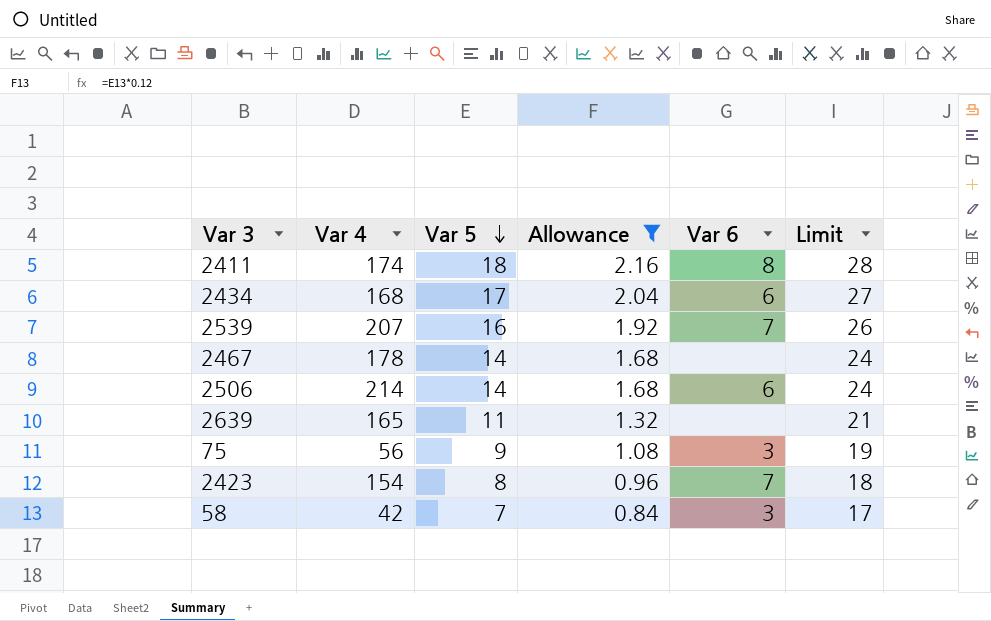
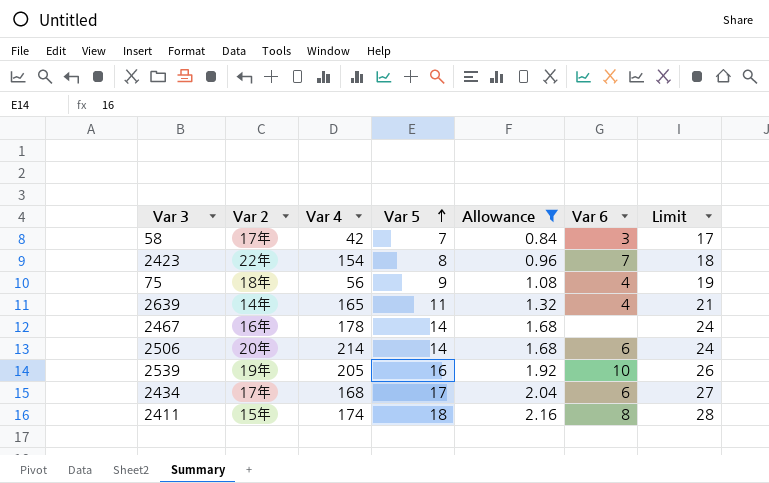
row order: Var 5 descending -> Var 5 ascending
column Var 2 | position: none -> 2
75 | Var 6: 3 -> 4
2639 | Var 6: none -> 4
2539 | Var 4: 207 -> 205
2539 | Var 6: 7 -> 10

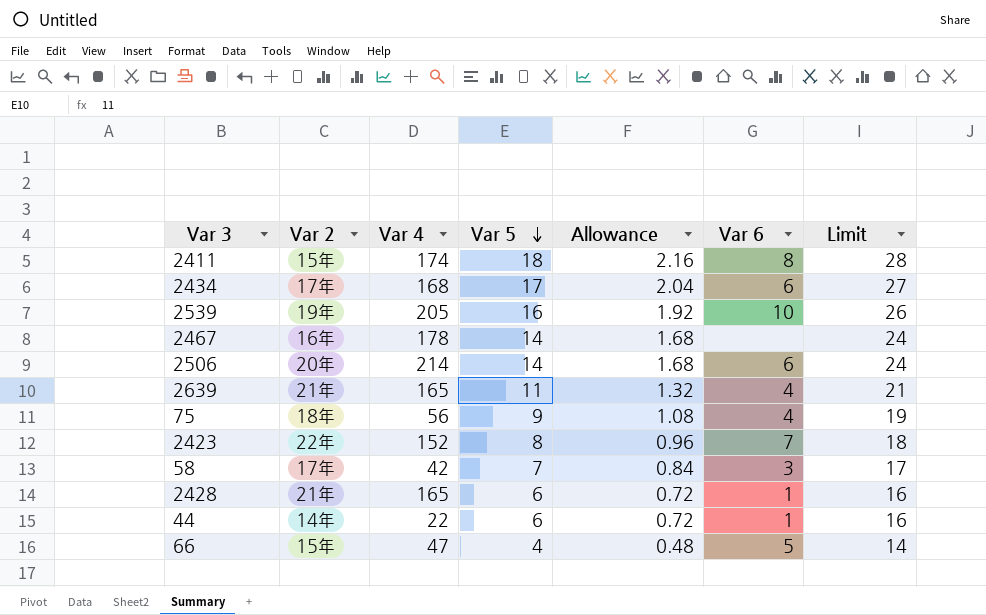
filter: Allowance >= 0.84 -> none
row order: Var 5 ascending -> Var 5 descending
2639 | Var 2: 14年 -> 21年
2423 | Var 4: 154 -> 152

